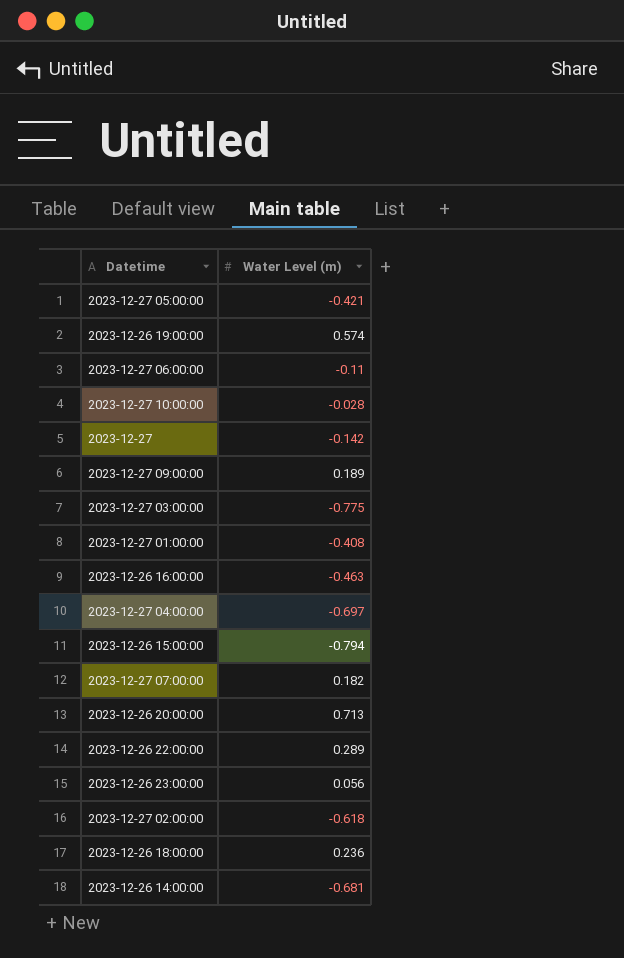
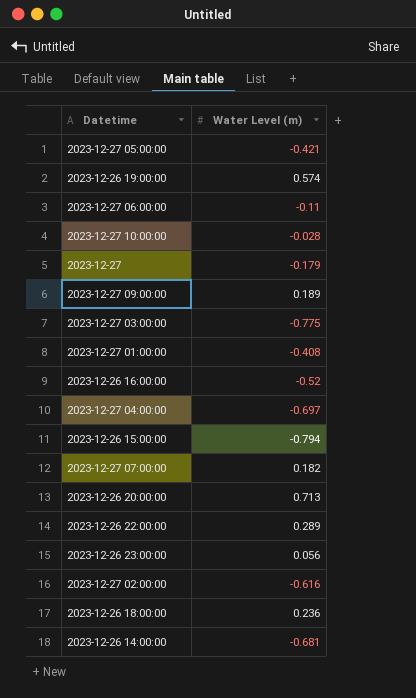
2023-12-27 | Water Level (m): -0.142 -> -0.179
2023-12-26 16:00:00 | Water Level (m): -0.463 -> -0.52
2023-12-27 02:00:00 | Water Level (m): -0.618 -> -0.616

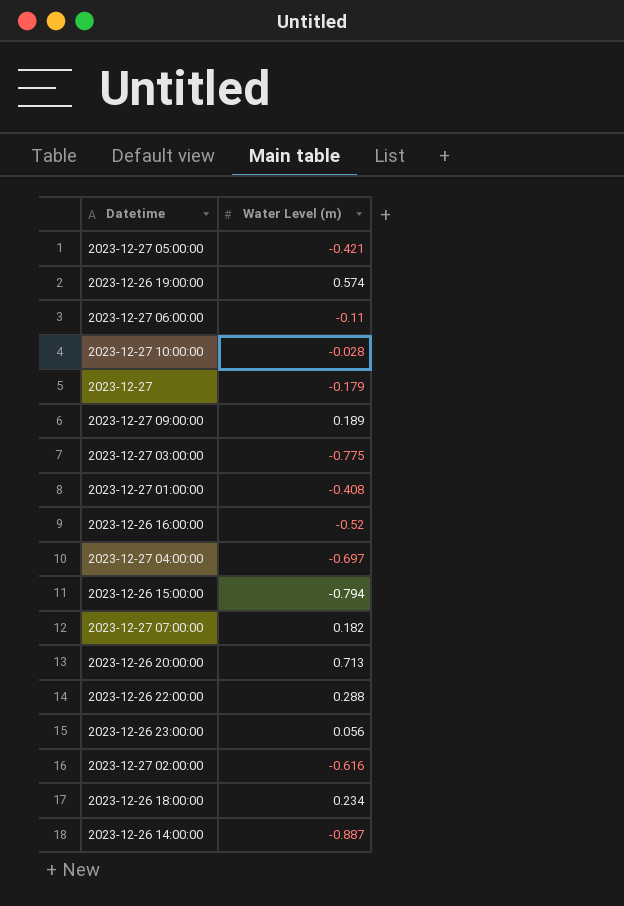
2023-12-26 22:00:00 | Water Level (m): 0.289 -> 0.288
2023-12-26 18:00:00 | Water Level (m): 0.236 -> 0.234
2023-12-26 14:00:00 | Water Level (m): -0.681 -> -0.887

